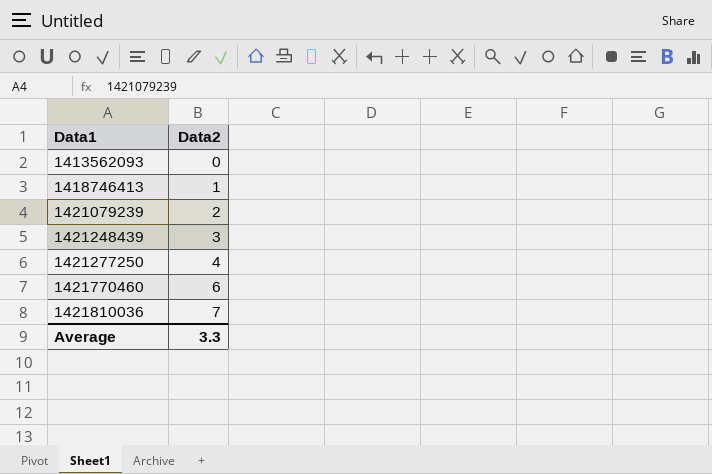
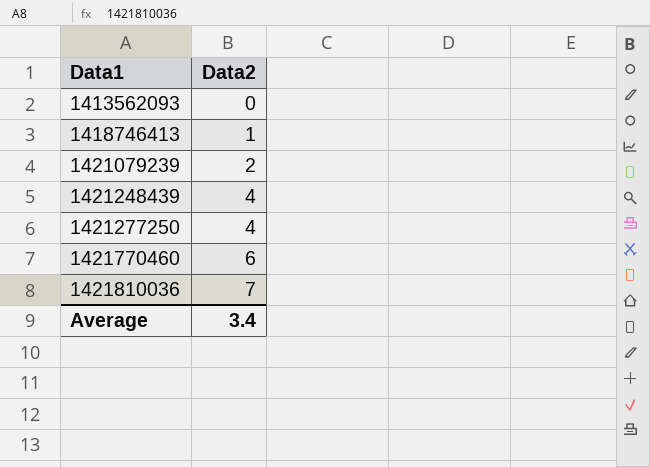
1421248439 | Data2: 3 -> 4
Average | Data2: 3.3 -> 3.4

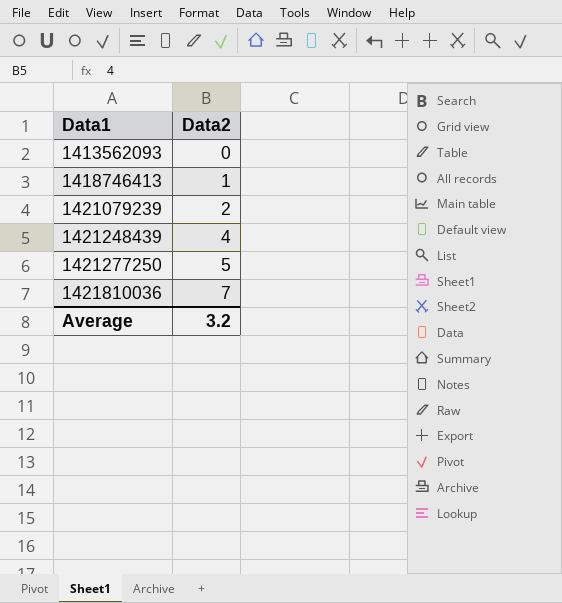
row 1421770460: 6 -> none
1421277250 | Data2: 4 -> 5
Average | Data2: 3.4 -> 3.2

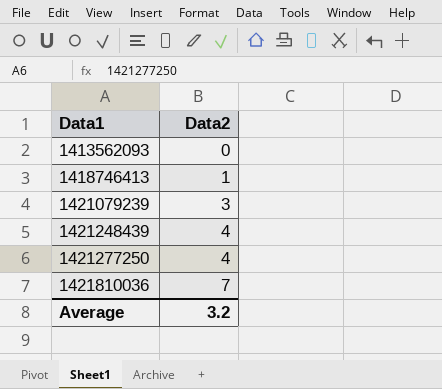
1421079239 | Data2: 2 -> 3
1421277250 | Data2: 5 -> 4

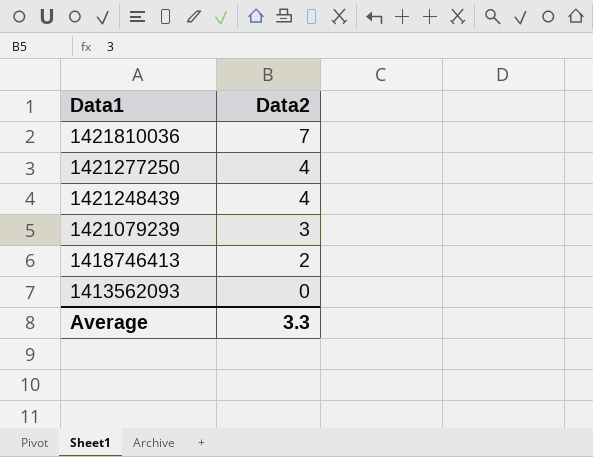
row order: Data1 ascending -> Data1 descending
1418746413 | Data2: 1 -> 2
Average | Data2: 3.2 -> 3.3

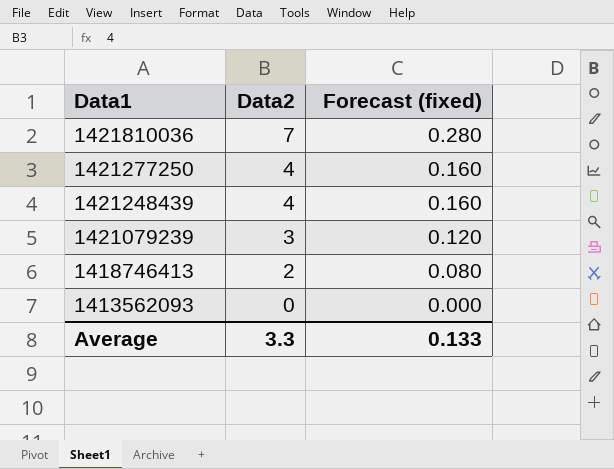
column Forecast (fixed) | formula: none -> [Data2] * 0.04

